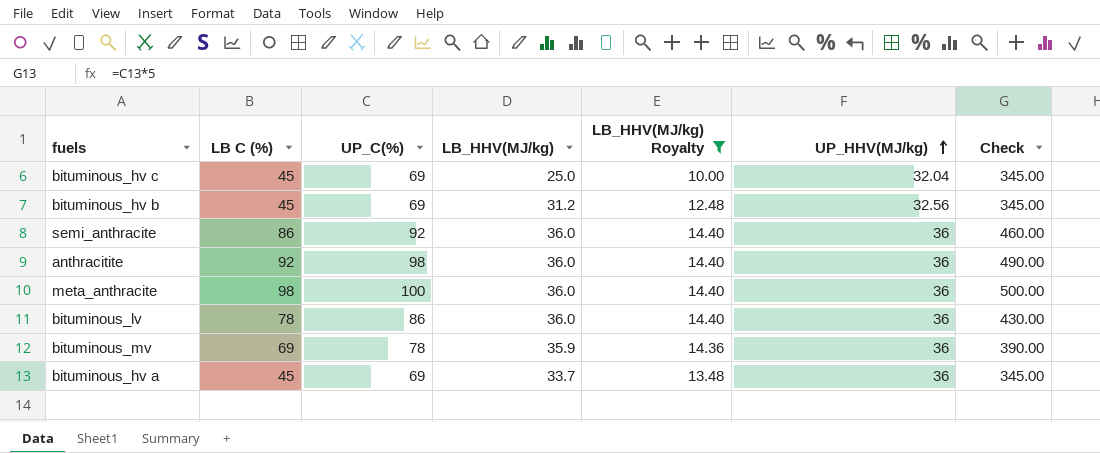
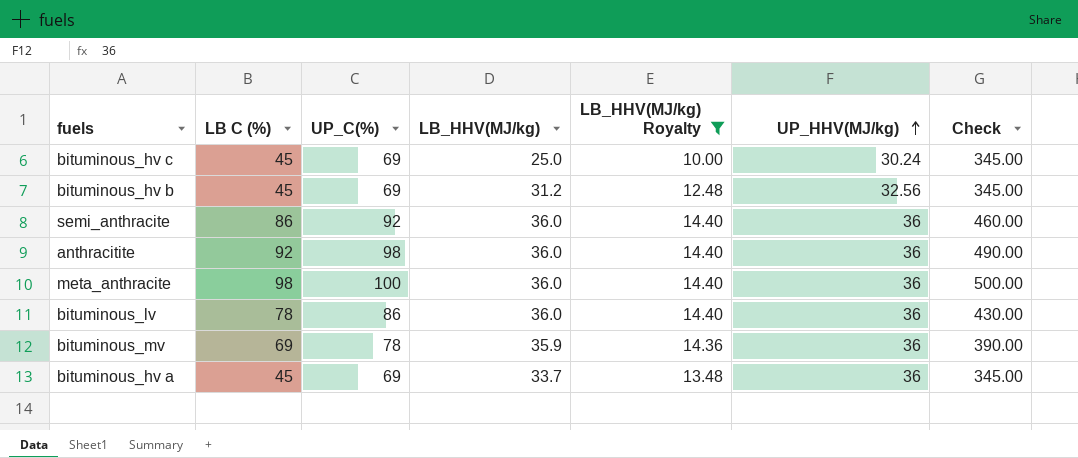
bituminous_hv c | UP_HHV(MJ/kg): 32.04 -> 30.24

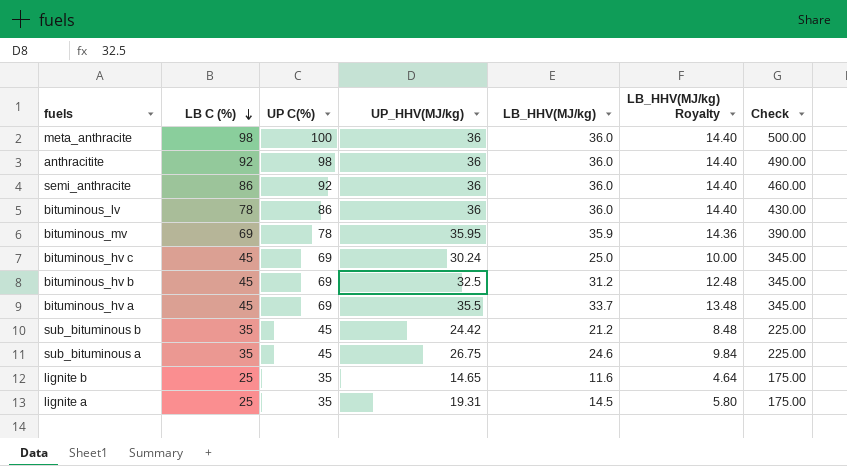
filter: LB_HHV(MJ/kg) Royalty >= 10.00 -> none
row order: UP_HHV(MJ/kg) ascending -> LB C (%) descending
column name: UP_C(%) -> UP C(%)
column UP_HHV(MJ/kg) | position: 6 -> 4
bituminous_mv | UP_HHV(MJ/kg): 36 -> 35.95
bituminous_hv b | UP_HHV(MJ/kg): 32.56 -> 32.5
bituminous_hv a | UP_HHV(MJ/kg): 36 -> 35.5

